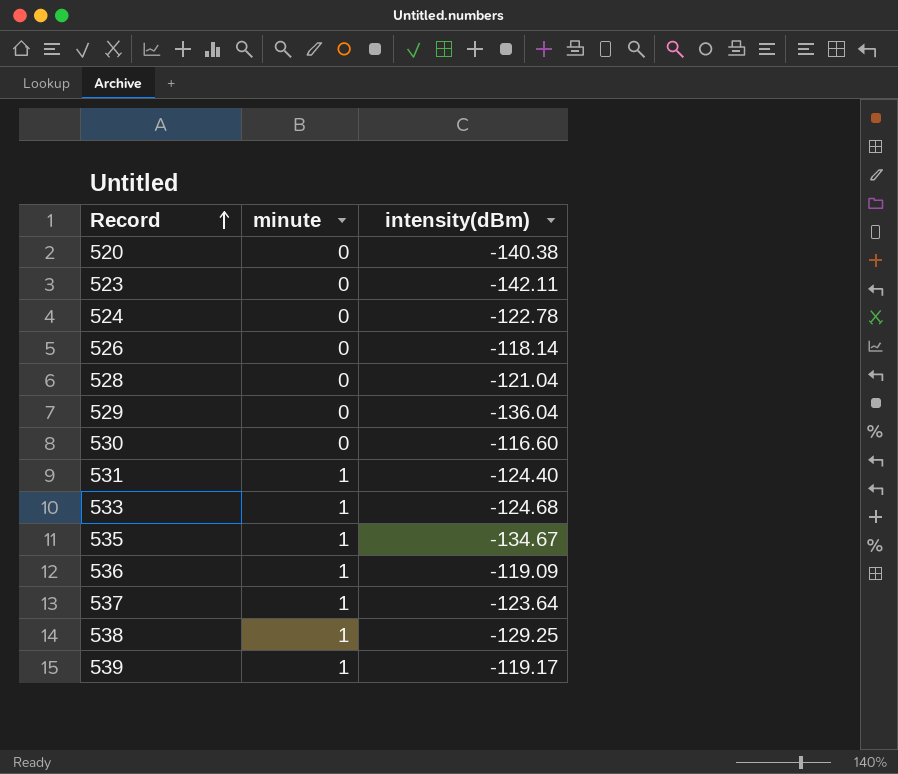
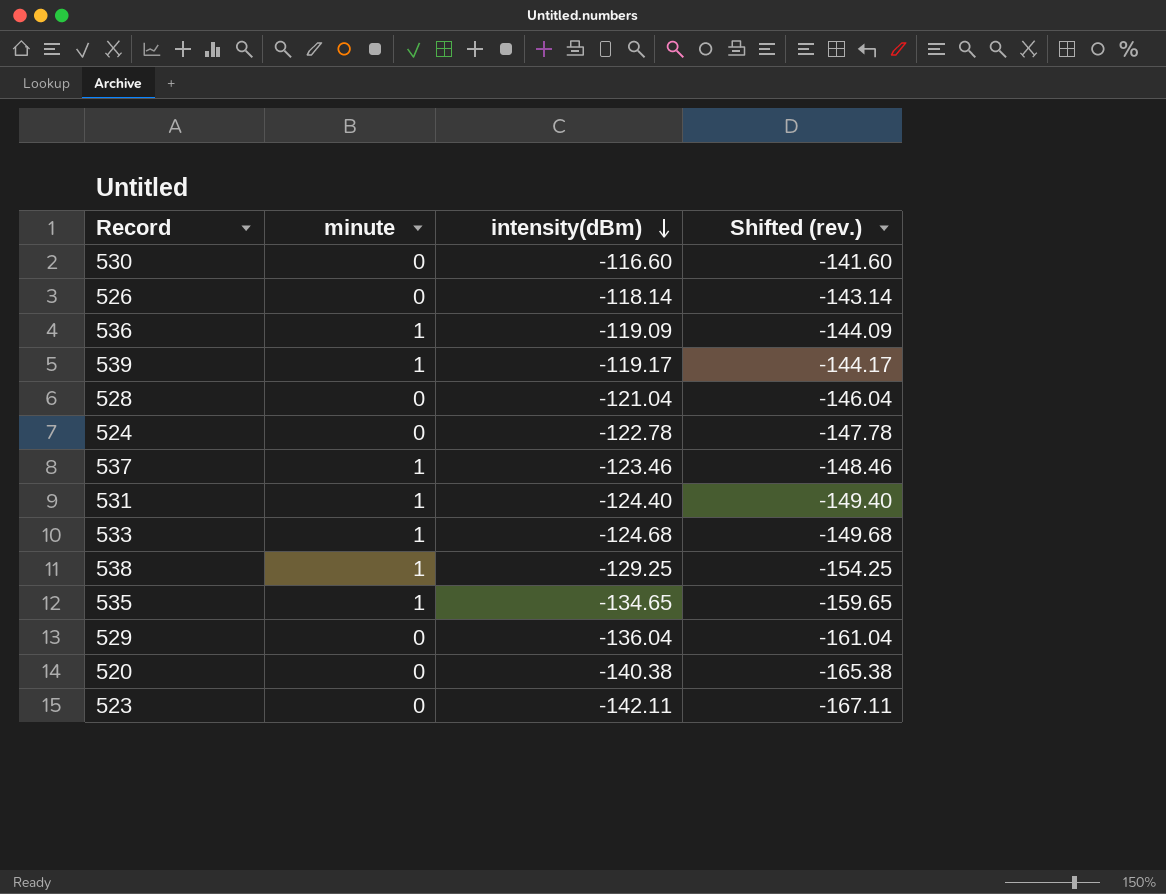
row order: Record ascending -> intensity(dBm) descending
column Shifted (rev.) | formula: none -> [intensity(dBm)] - 25
537 | intensity(dBm): -123.64 -> -123.46
535 | intensity(dBm): -134.67 -> -134.65

